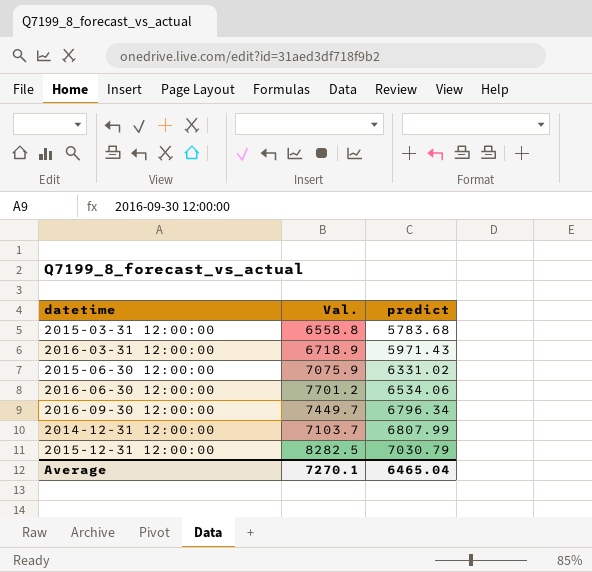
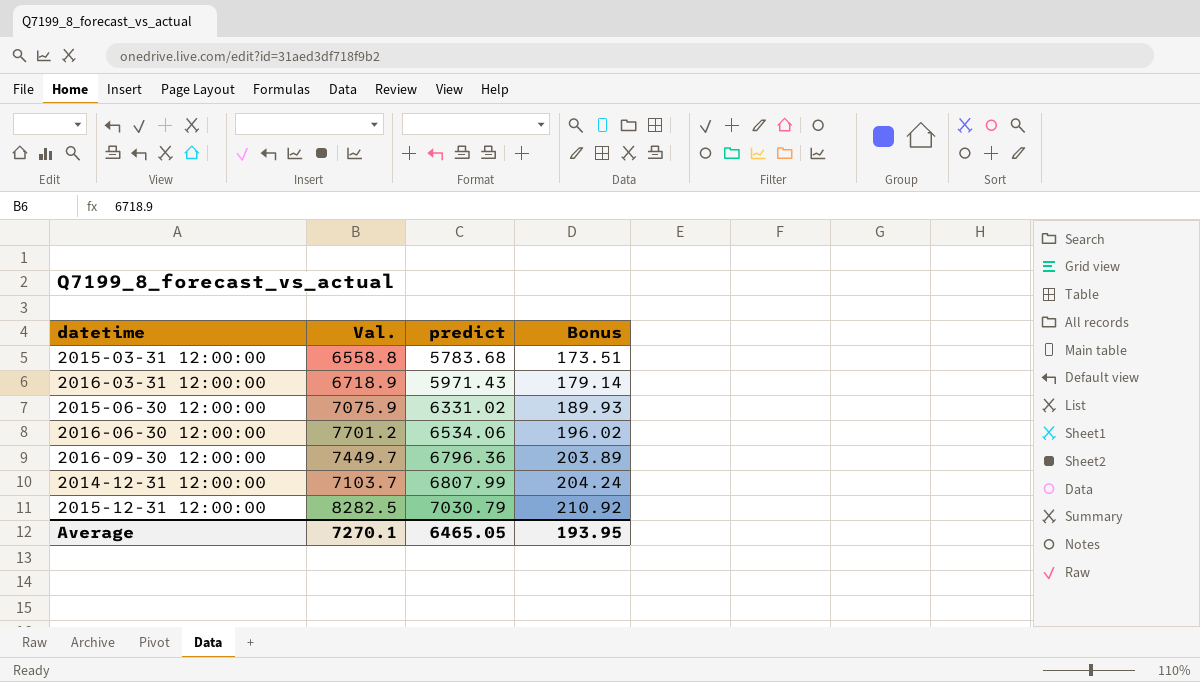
column Bonus | formula: none -> [predict] * 0.03
2016-09-30 12:00:00 | predict: 6796.34 -> 6796.36
Average | predict: 6465.04 -> 6465.05

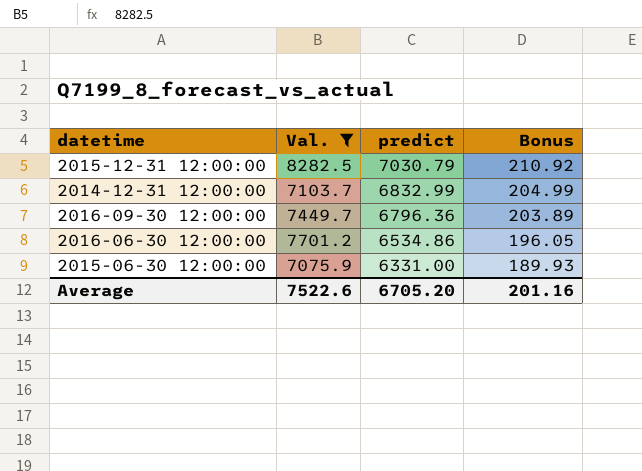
filter: none -> Val. >= 7075.9
row order: predict ascending -> predict descending
2014-12-31 12:00:00 | predict: 6807.99 -> 6832.99
2014-12-31 12:00:00 | Bonus: 204.24 -> 204.99
2016-06-30 12:00:00 | predict: 6534.06 -> 6534.86
2016-06-30 12:00:00 | Bonus: 196.02 -> 196.05
2015-06-30 12:00:00 | predict: 6331.02 -> 6331.00
Average | Val.: 7270.1 -> 7522.6
Average | predict: 6465.05 -> 6705.20
Average | Bonus: 193.95 -> 201.16

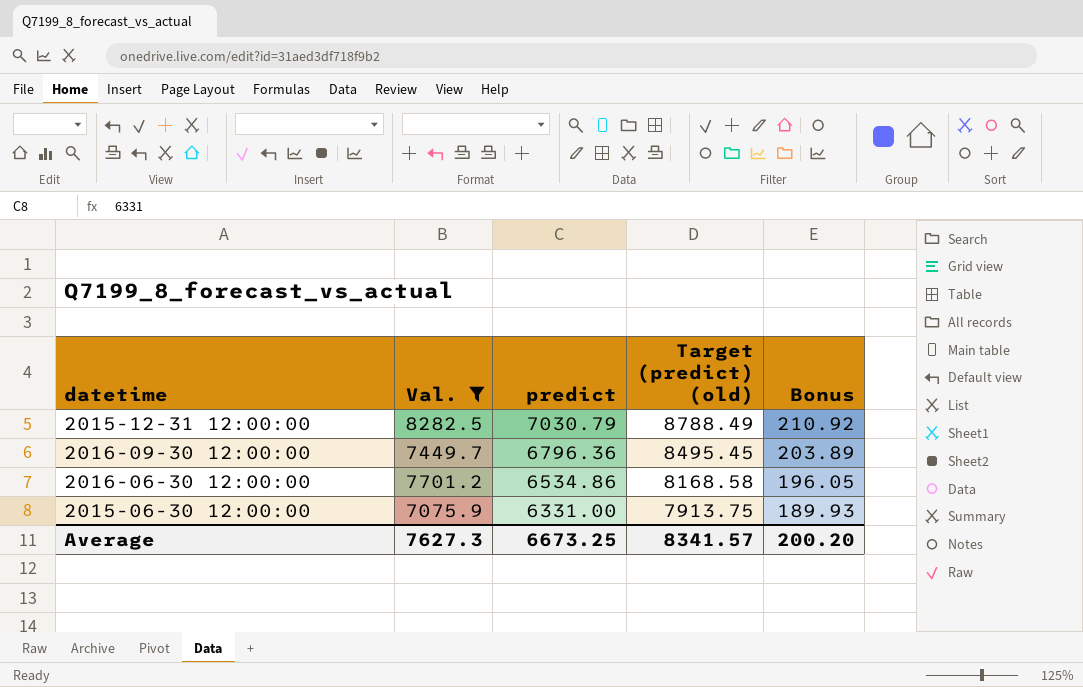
column Target (predict) (old) | formula: none -> [predict] * 1.25
row 2014-12-31 12:00:00: 7103.7 | 6832.99 | 204.99 -> none
Average | Val.: 7522.6 -> 7627.3
Average | predict: 6705.20 -> 6673.25
Average | Bonus: 201.16 -> 200.20

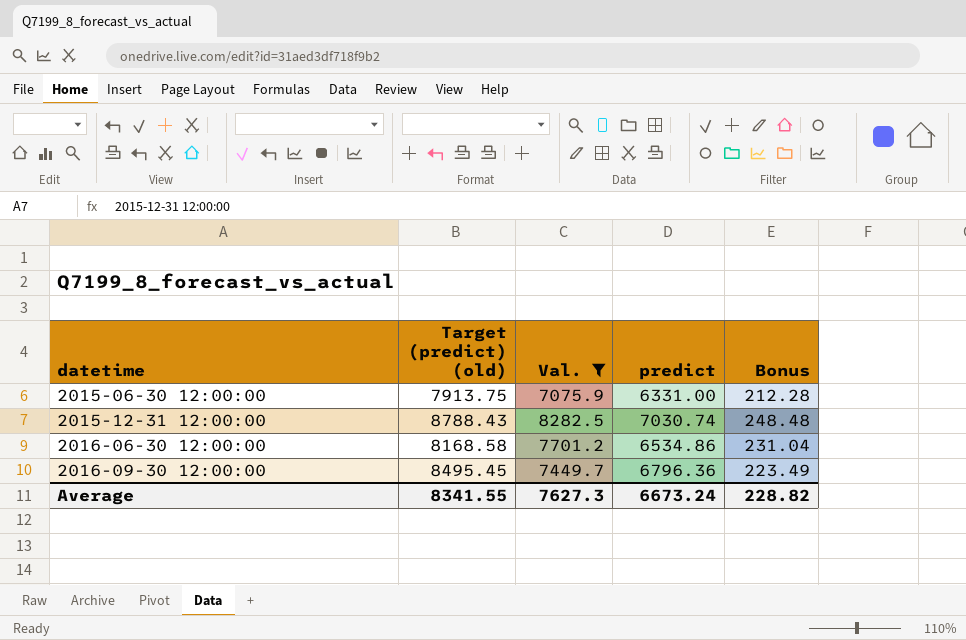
row order: predict descending -> datetime ascending
column Target (predict) (old) | position: 4 -> 2
column Bonus | formula: [predict] * 0.03 -> [Val.] * 0.03
2015-12-31 12:00:00 | Target (predict) (old): 8788.49 -> 8788.43
2015-12-31 12:00:00 | predict: 7030.79 -> 7030.74
Average | Target (predict) (old): 8341.57 -> 8341.55
Average | predict: 6673.25 -> 6673.24
Average | Bonus: 200.20 -> 228.82

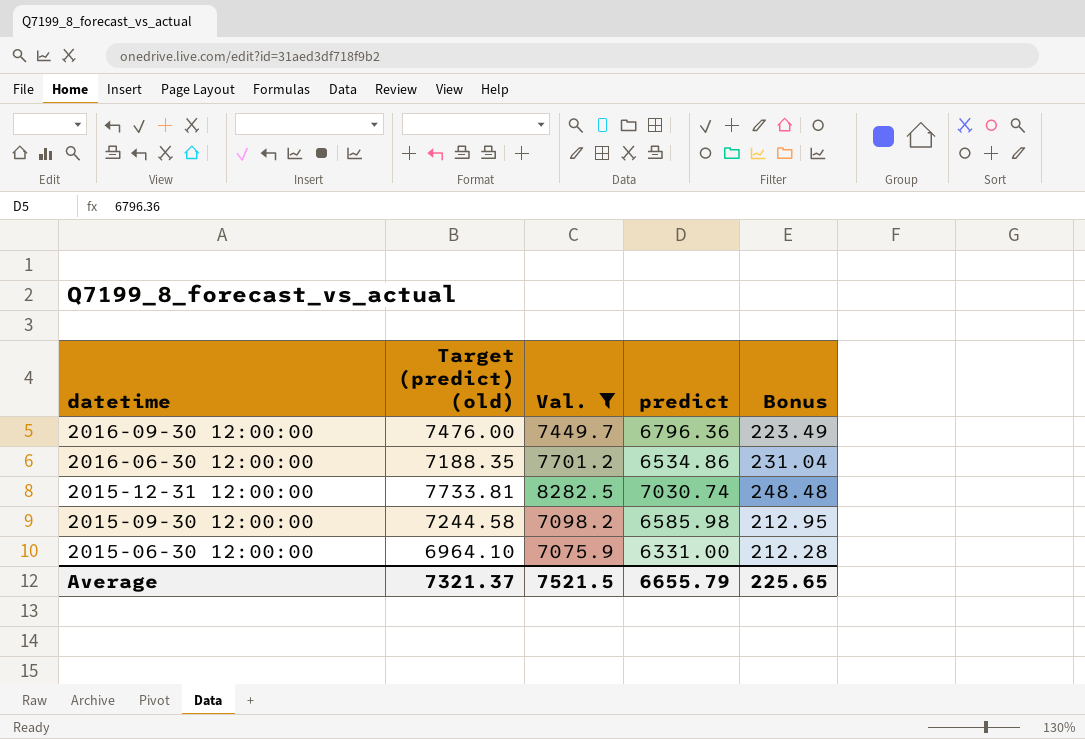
row order: datetime ascending -> datetime descending
column Target (predict) (old) | formula: [predict] * 1.25 -> [predict] * 1.1
row 2015-09-30 12:00:00: none -> 7244.58 | 7098.2 | 6585.98 | 212.95
Average | Target (predict) (old): 8341.55 -> 7321.37
Average | Val.: 7627.3 -> 7521.5
Average | predict: 6673.24 -> 6655.79
Average | Bonus: 228.82 -> 225.65

